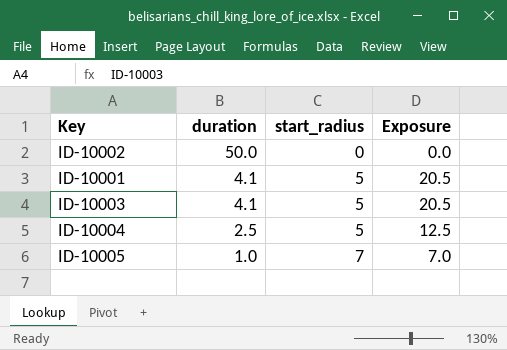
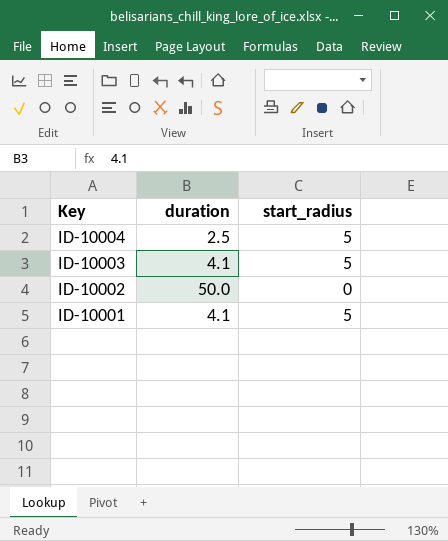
row order: duration descending -> Key descending
column Exposure | formula: [duration] * [start_radius] -> none
row ID-10005: 1.0 | 7 | 7.0 -> none

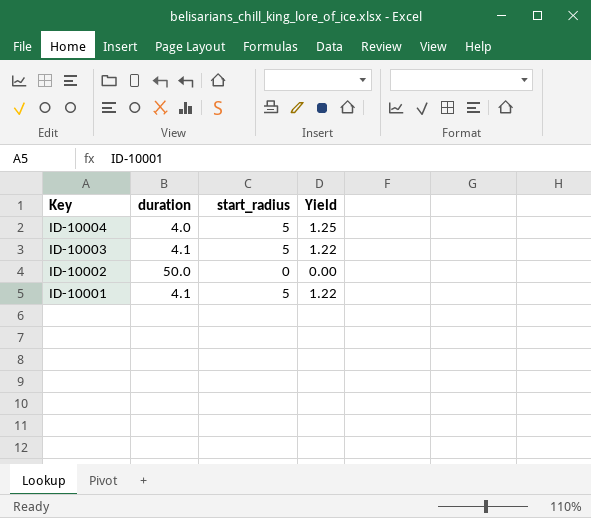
column Yield | formula: none -> [start_radius] / [duration]
ID-10004 | duration: 2.5 -> 4.0

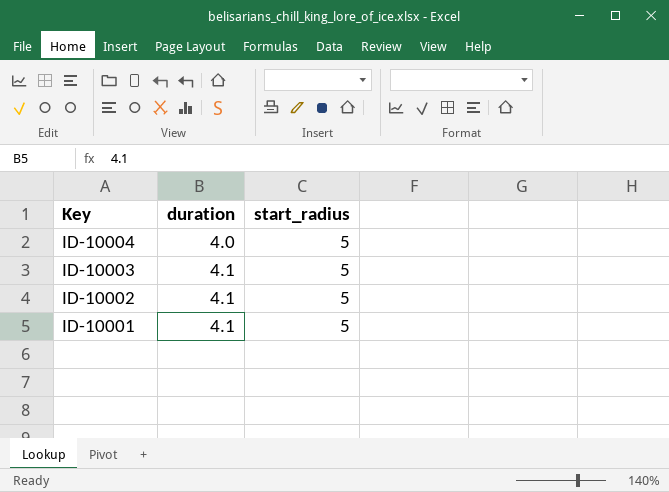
column Yield | formula: [start_radius] / [duration] -> none
ID-10002 | duration: 50.0 -> 4.1
ID-10002 | start_radius: 0 -> 5

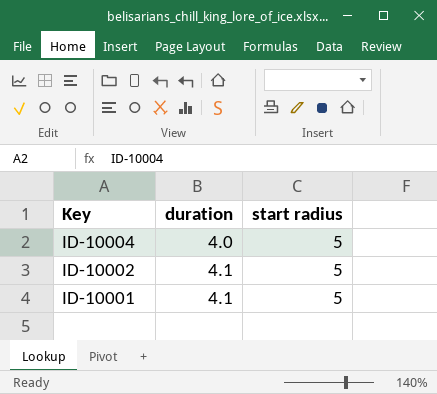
column name: start_radius -> start radius
row ID-10003: 4.1 | 5 -> none

